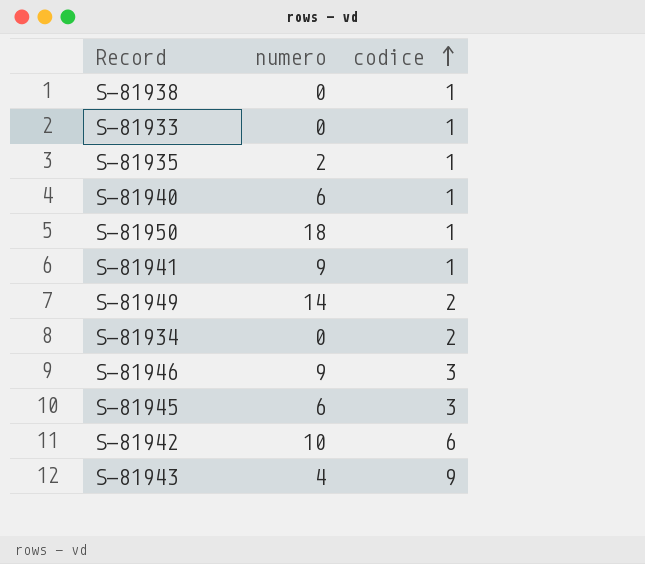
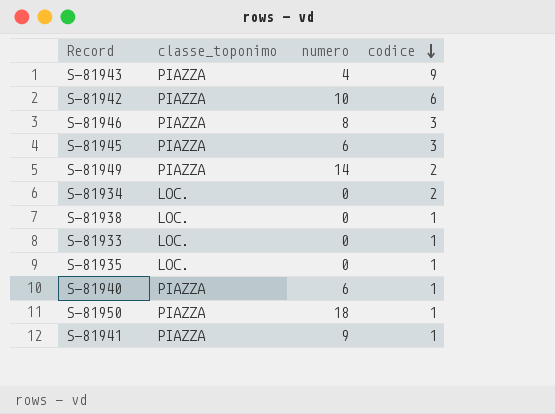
row order: codice ascending -> codice descending
column classe_toponimo | position: none -> 2
S-81946 | numero: 9 -> 8
S-81935 | numero: 2 -> 0

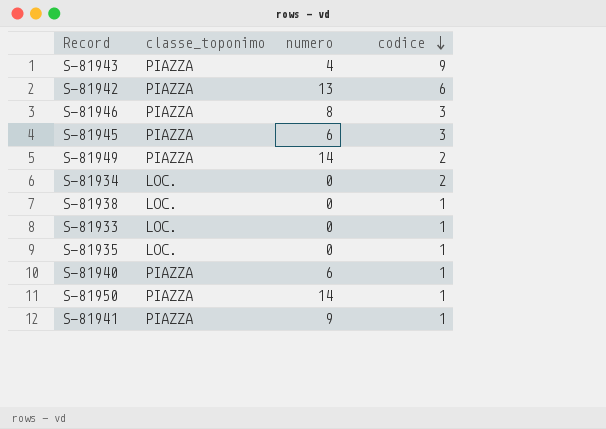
S-81942 | numero: 10 -> 13
S-81950 | numero: 18 -> 14

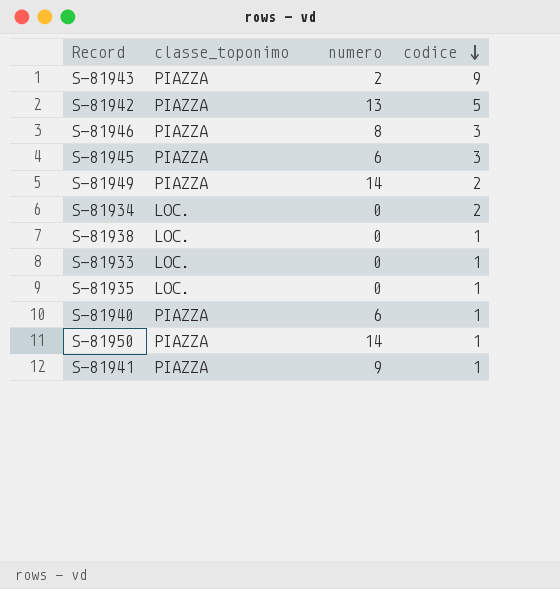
S-81943 | numero: 4 -> 2
S-81942 | codice: 6 -> 5

